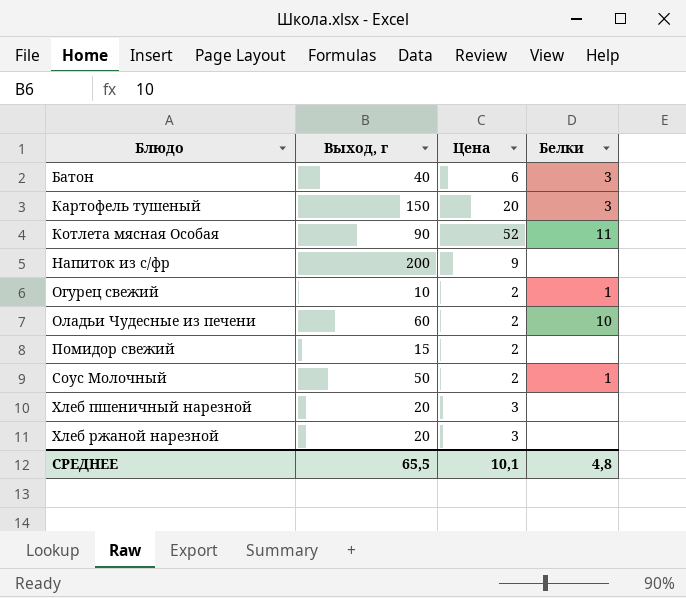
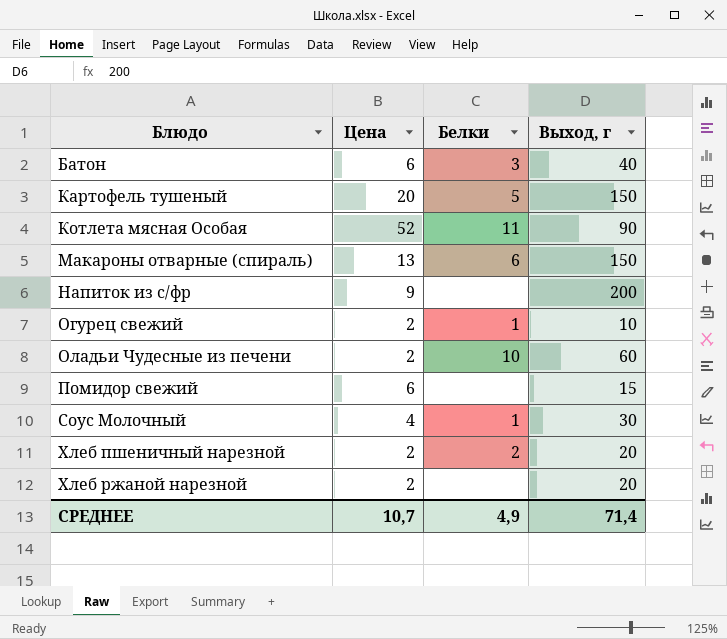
column Выход, г | position: 2 -> 4
Картофель тушеный | Белки: 3 -> 5
row Макароны отварные (спираль): none -> 13 | 6 | 150
Помидор свежий | Цена: 2 -> 6
Соус Молочный | Цена: 2 -> 4
Соус Молочный | Выход, г: 50 -> 30
Хлеб пшеничный нарезной | Цена: 3 -> 2
Хлеб пшеничный нарезной | Белки: none -> 2
Хлеб ржаной нарезной | Цена: 3 -> 2
СРЕДНЕЕ | Цена: 10,1 -> 10,7
СРЕДНЕЕ | Белки: 4,8 -> 4,9
СРЕДНЕЕ | Выход, г: 65,5 -> 71,4

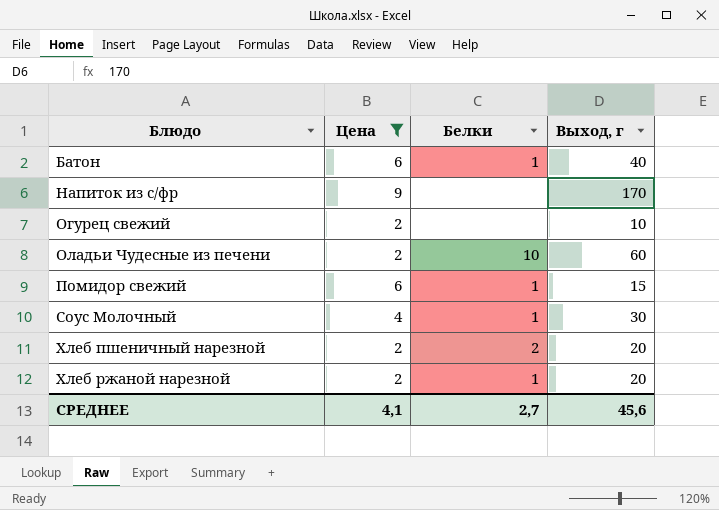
filter: none -> Цена <= 9
Батон | Белки: 3 -> 1
Напиток из с/фр | Выход, г: 200 -> 170
Огурец свежий | Белки: 1 -> none
Помидор свежий | Белки: none -> 1
Хлеб ржаной нарезной | Белки: none -> 1
СРЕДНЕЕ | Цена: 10,7 -> 4,1
СРЕДНЕЕ | Белки: 4,9 -> 2,7
СРЕДНЕЕ | Выход, г: 71,4 -> 45,6

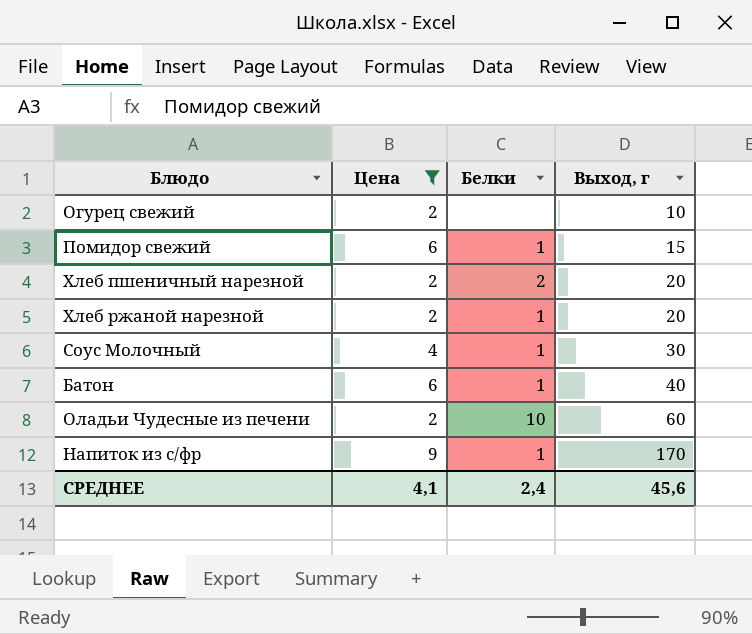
row order: Блюдо ascending -> Выход, г ascending
Напиток из с/фр | Белки: none -> 1
СРЕДНЕЕ | Белки: 2,7 -> 2,4

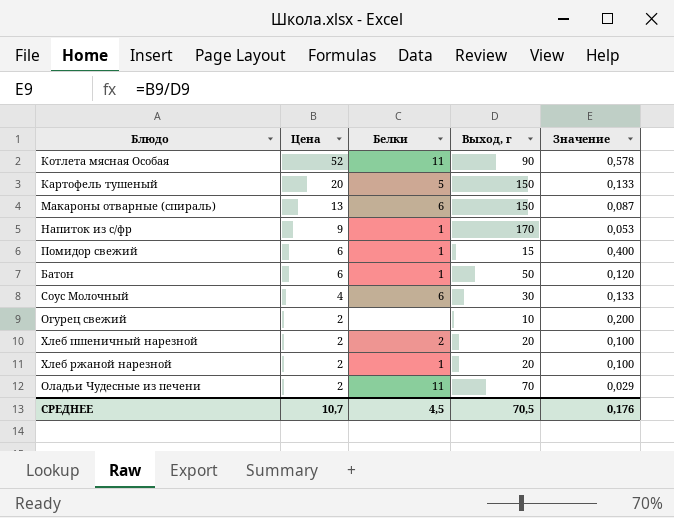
filter: Цена <= 9 -> none
row order: Выход, г ascending -> Цена descending
column Значение | formula: none -> [Цена] / [Выход, г]
Батон | Выход, г: 40 -> 50
Соус Молочный | Белки: 1 -> 6
Оладьи Чудесные из печени | Белки: 10 -> 11
Оладьи Чудесные из печени | Выход, г: 60 -> 70
СРЕДНЕЕ | Цена: 4,1 -> 10,7
СРЕДНЕЕ | Белки: 2,4 -> 4,5
СРЕДНЕЕ | Выход, г: 45,6 -> 70,5

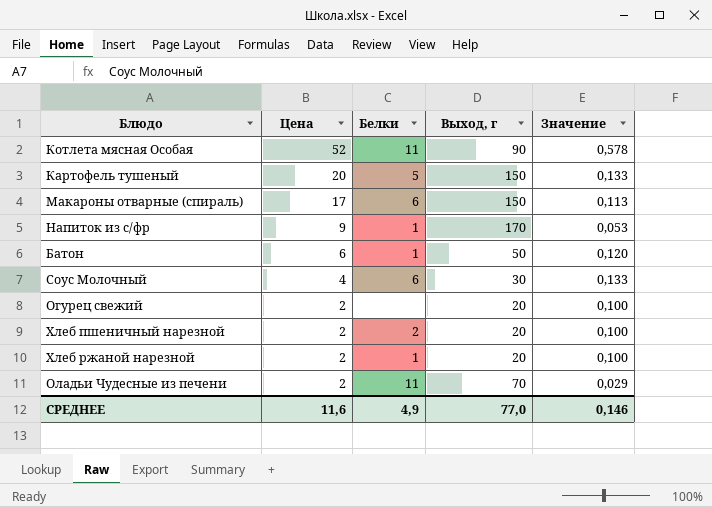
row Помидор свежий: 6 | 1 | 15 | 0,400 -> none
Макароны отварные (спираль) | Цена: 13 -> 17
Макароны отварные (спираль) | Значение: 0,087 -> 0,113
Огурец свежий | Выход, г: 10 -> 20
Огурец свежий | Значение: 0,200 -> 0,100
СРЕДНЕЕ | Цена: 10,7 -> 11,6
СРЕДНЕЕ | Белки: 4,5 -> 4,9
СРЕДНЕЕ | Выход, г: 70,5 -> 77,0
СРЕДНЕЕ | Значение: 0,176 -> 0,146

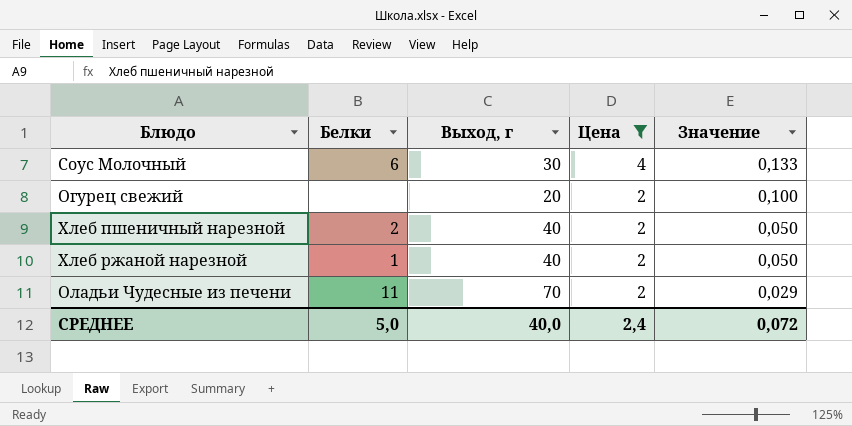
filter: none -> Цена <= 4
column Цена | position: 2 -> 4
Хлеб пшеничный нарезной | Выход, г: 20 -> 40
Хлеб пшеничный нарезной | Значение: 0,100 -> 0,050
Хлеб ржаной нарезной | Выход, г: 20 -> 40
Хлеб ржаной нарезной | Значение: 0,100 -> 0,050
СРЕДНЕЕ | Белки: 4,9 -> 5,0
СРЕДНЕЕ | Выход, г: 77,0 -> 40,0
СРЕДНЕЕ | Цена: 11,6 -> 2,4
СРЕДНЕЕ | Значение: 0,146 -> 0,072

